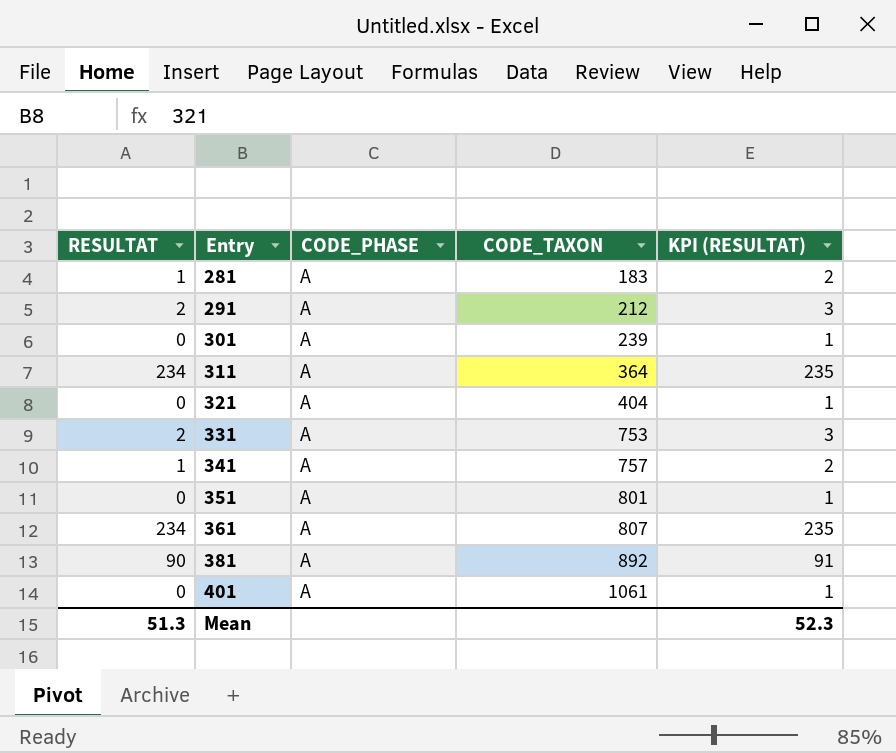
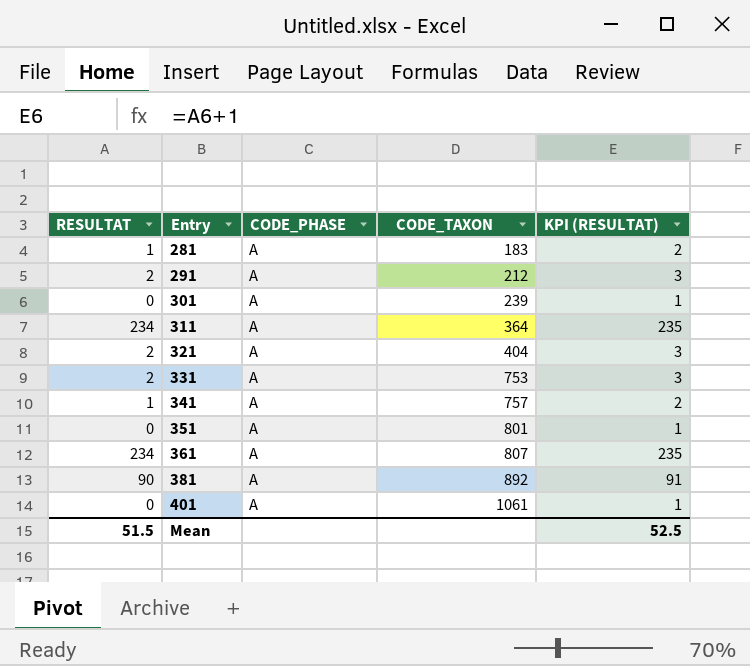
321 | RESULTAT: 0 -> 2
321 | KPI (RESULTAT): 1 -> 3
Mean | RESULTAT: 51.3 -> 51.5
Mean | KPI (RESULTAT): 52.3 -> 52.5

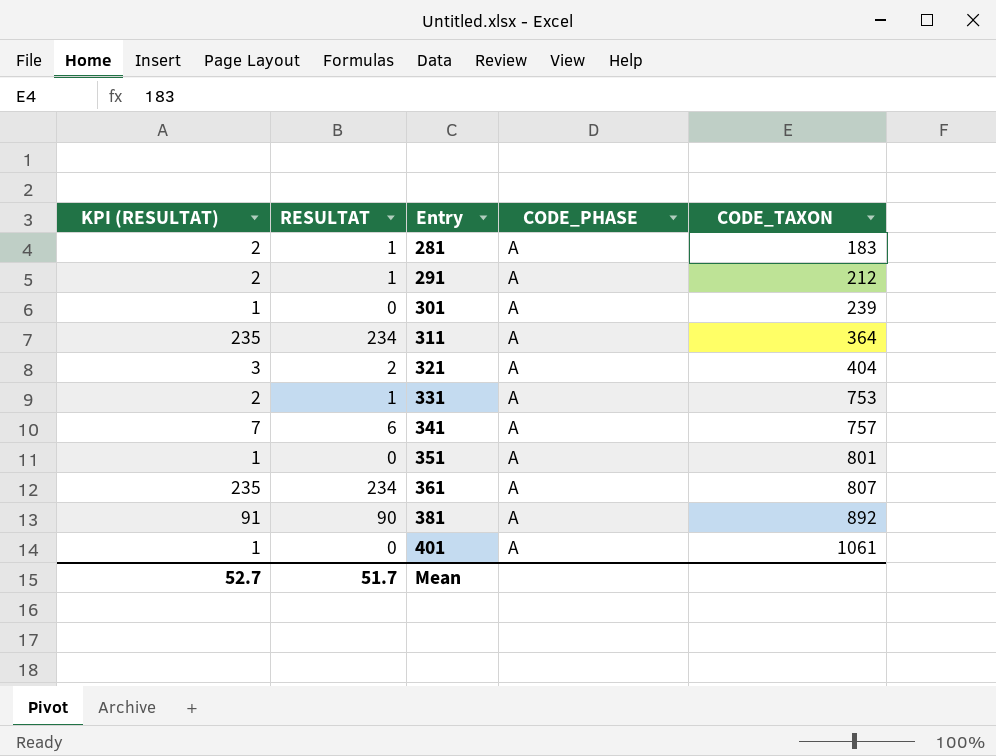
column KPI (RESULTAT) | position: 5 -> 1
291 | KPI (RESULTAT): 3 -> 2
291 | RESULTAT: 2 -> 1
331 | KPI (RESULTAT): 3 -> 2
331 | RESULTAT: 2 -> 1
341 | KPI (RESULTAT): 2 -> 7
341 | RESULTAT: 1 -> 6
Mean | KPI (RESULTAT): 52.5 -> 52.7
Mean | RESULTAT: 51.5 -> 51.7

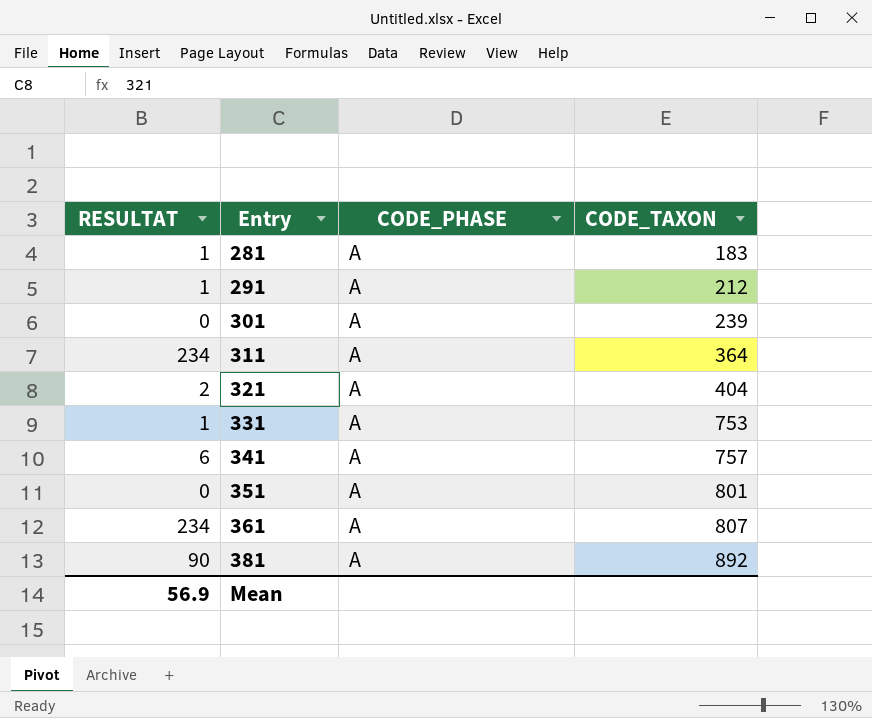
column KPI (RESULTAT) | formula: [RESULTAT] + 1 -> none
row 401: 1 | 0 | A | 1061 -> none
Mean | RESULTAT: 51.7 -> 56.9

